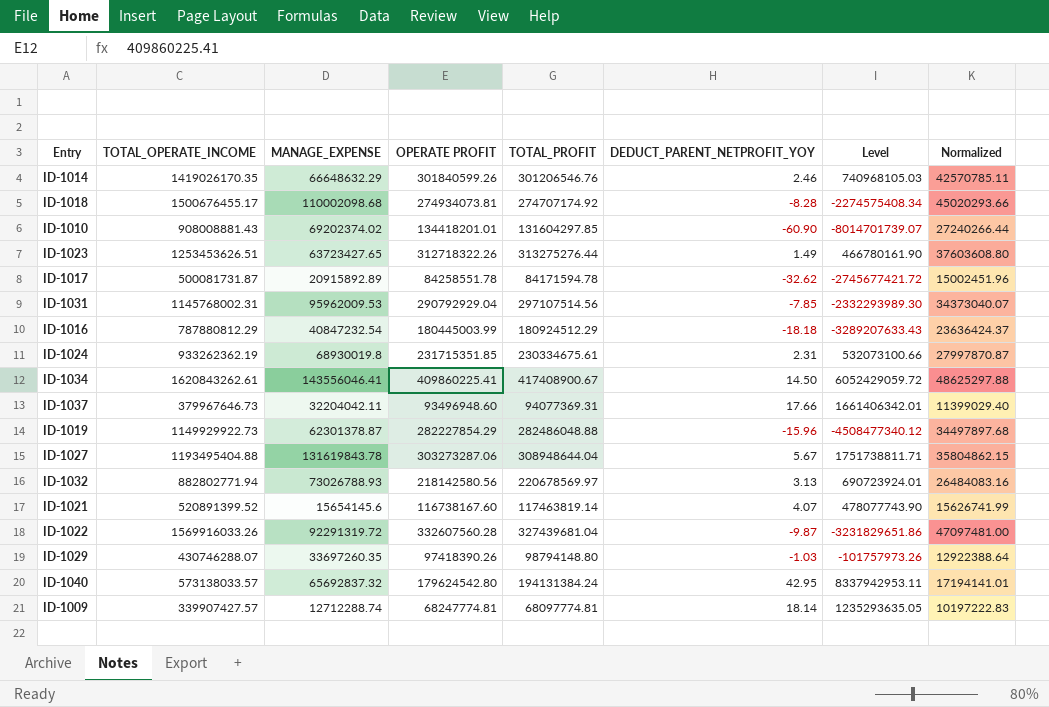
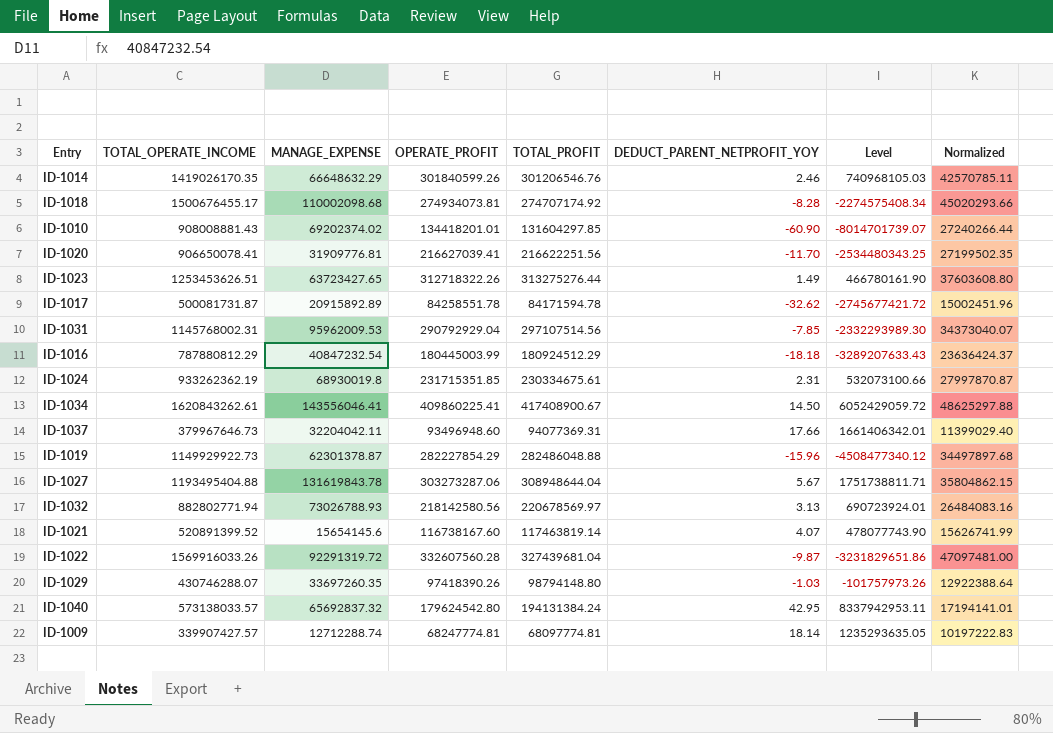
column name: OPERATE PROFIT -> OPERATE_PROFIT
row ID-1020: none -> 906650078.41 | 31909776.81 | 216627039.41 | 216622251.56 | -11.70 | -2534480343.25 | 27199502.35

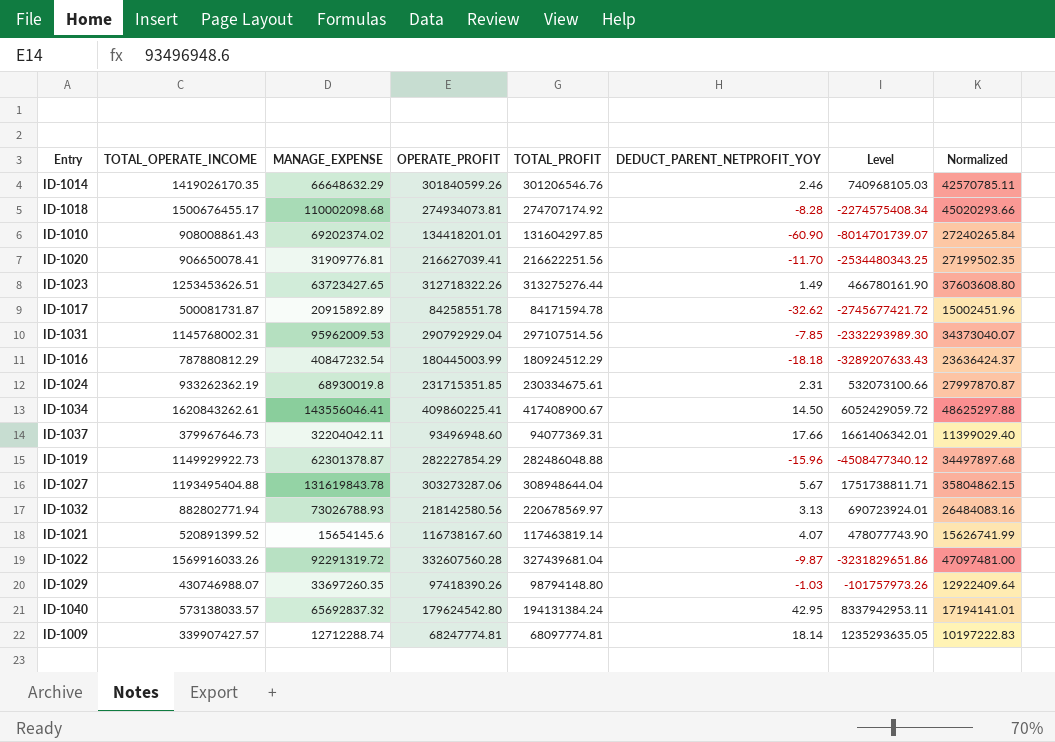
ID-1010 | TOTAL_OPERATE_INCOME: 908008881.43 -> 908008861.43
ID-1010 | Normalized: 27240266.44 -> 27240265.84
ID-1029 | TOTAL_OPERATE_INCOME: 430746288.07 -> 430746988.07
ID-1029 | Normalized: 12922388.64 -> 12922409.64

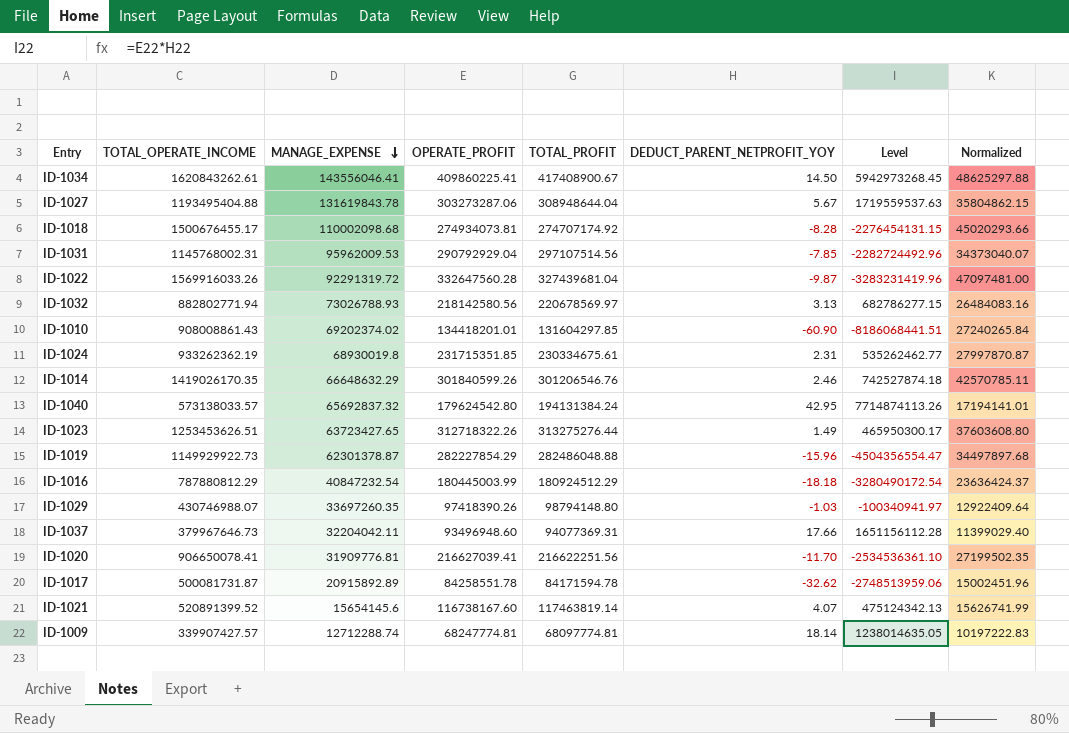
row order: none -> MANAGE_EXPENSE descending
column Level | formula: [TOTAL_PROFIT] * [DEDUCT_PARENT_NETPROFIT_YOY] -> [OPERATE_PROFIT] * [DEDUCT_PARENT_NETPROFIT_YOY]
ID-1022 | OPERATE_PROFIT: 332607560.28 -> 332647560.28

